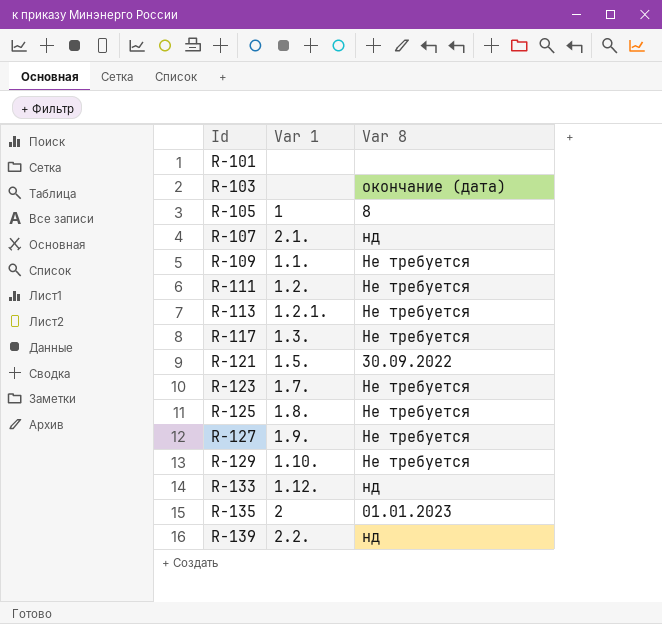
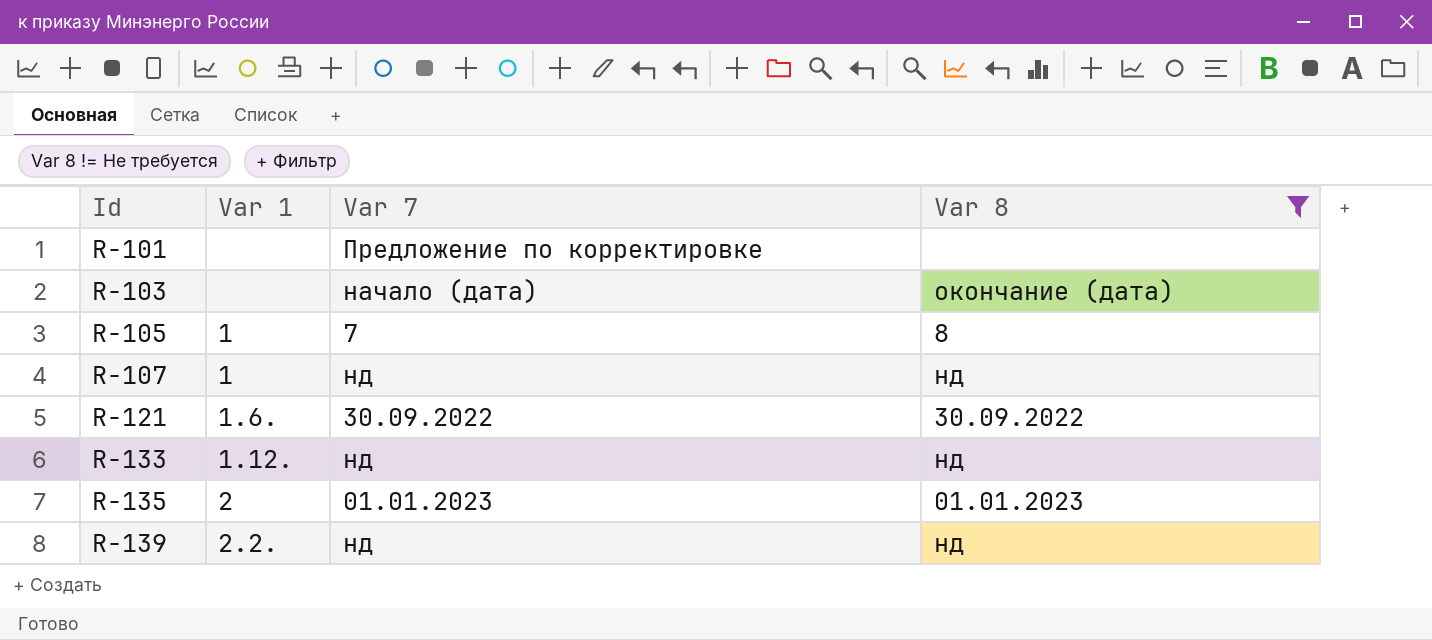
filter: none -> Var 8 != Не требуется
column Var 7 | position: none -> 3
R-107 | Var 1: 2.1. -> 1
R-121 | Var 1: 1.5. -> 1.6.

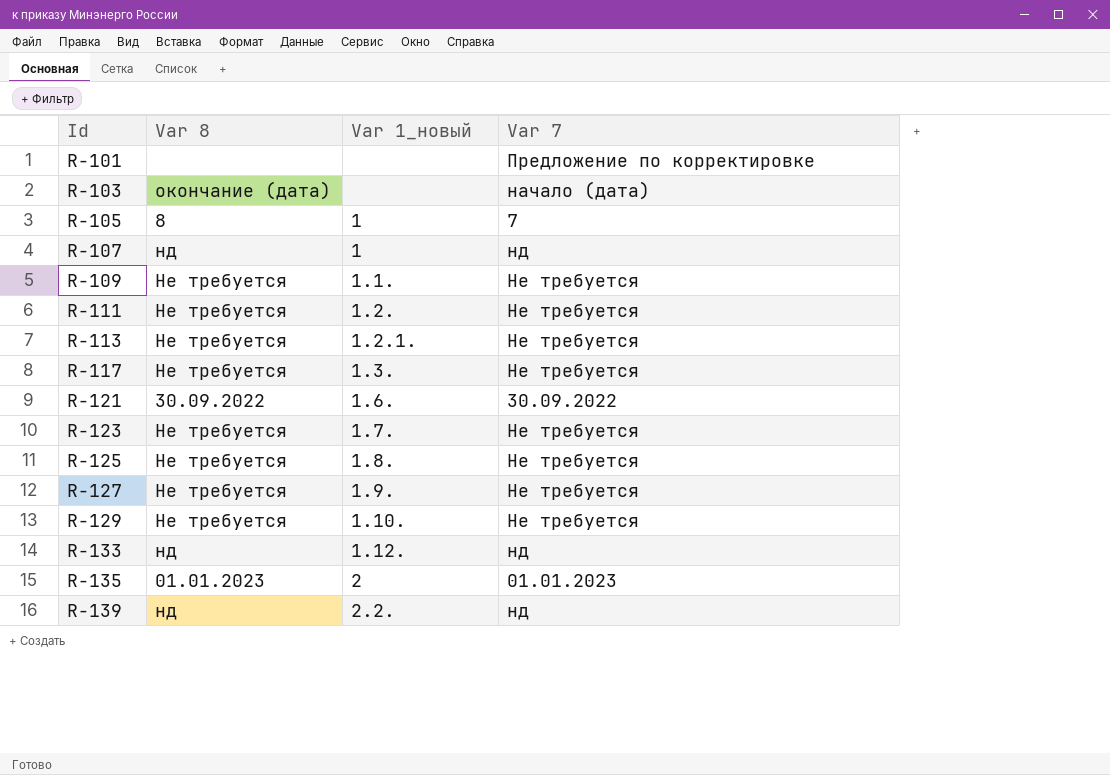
filter: Var 8 != Не требуется -> none
column Var 8 | position: 4 -> 2
column name: Var 1 -> Var 1_новый

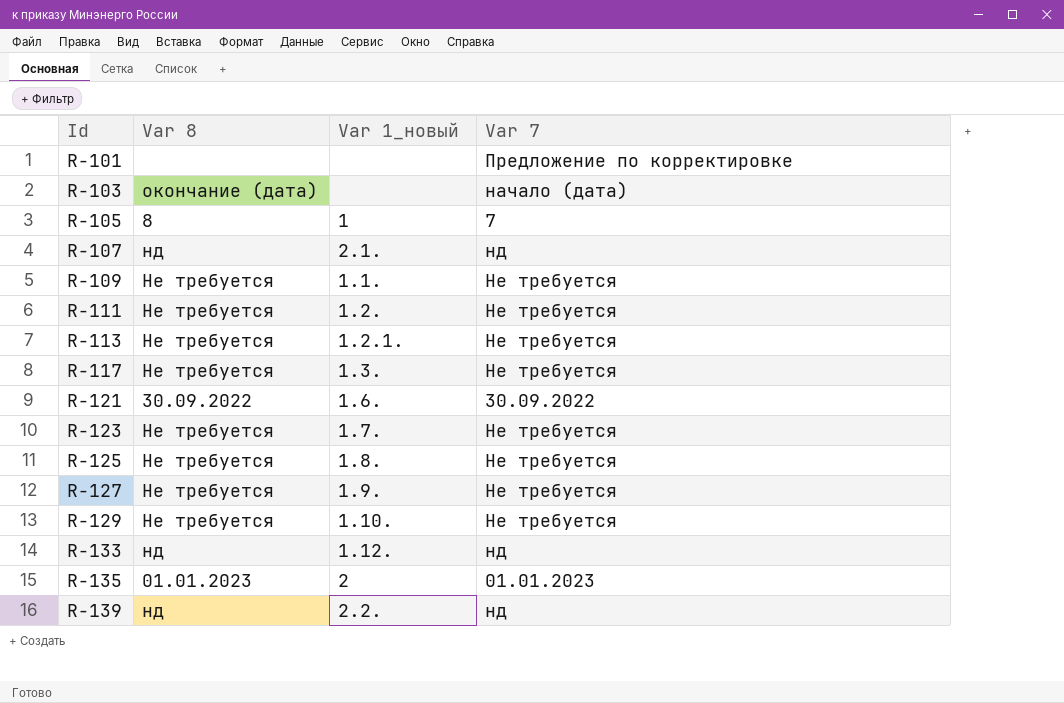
R-107 | Var 1_новый: 1 -> 2.1.

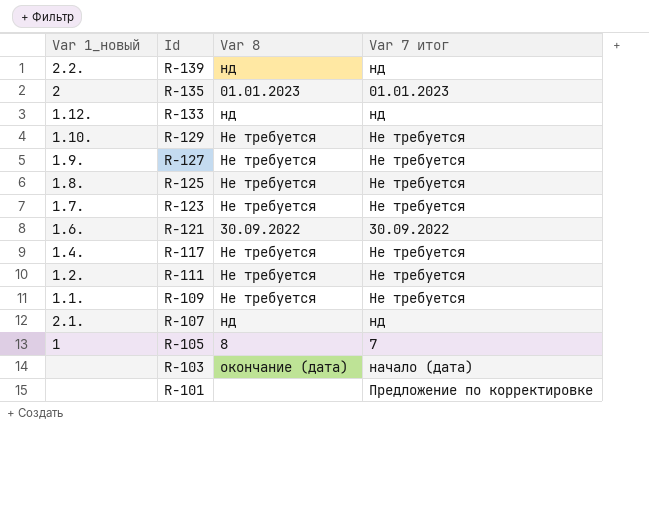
row order: Id ascending -> Id descending
column Var 1_новый | position: 3 -> 1
column name: Var 7 -> Var 7 итог
row R-113: Не требуется | 1.2.1. | Не требуется -> none
R-117 | Var 1_новый: 1.3. -> 1.4.

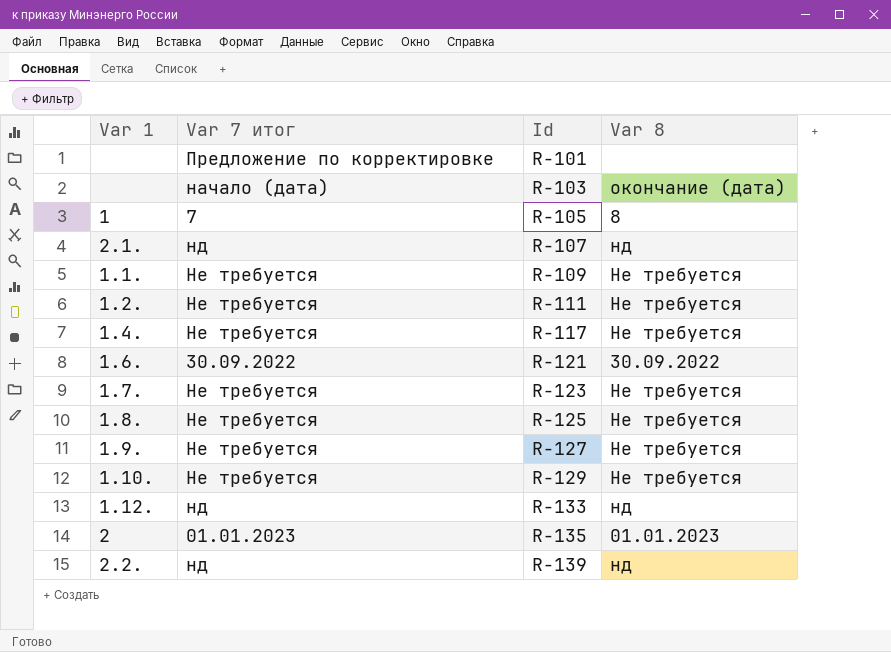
row order: Id descending -> Id ascending
column name: Var 1_новый -> Var 1
column Var 7 итог | position: 4 -> 2

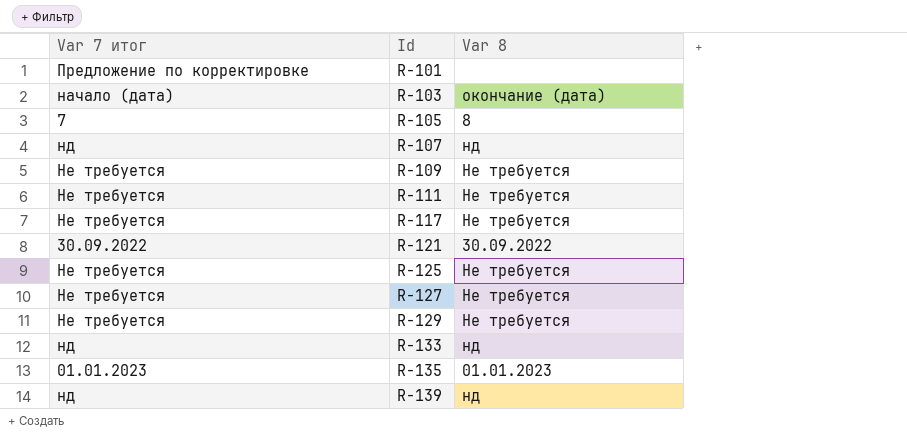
column Var 1 | position: 1 -> none
row R-123: 1.7. | Не требуется | Не требуется -> none

